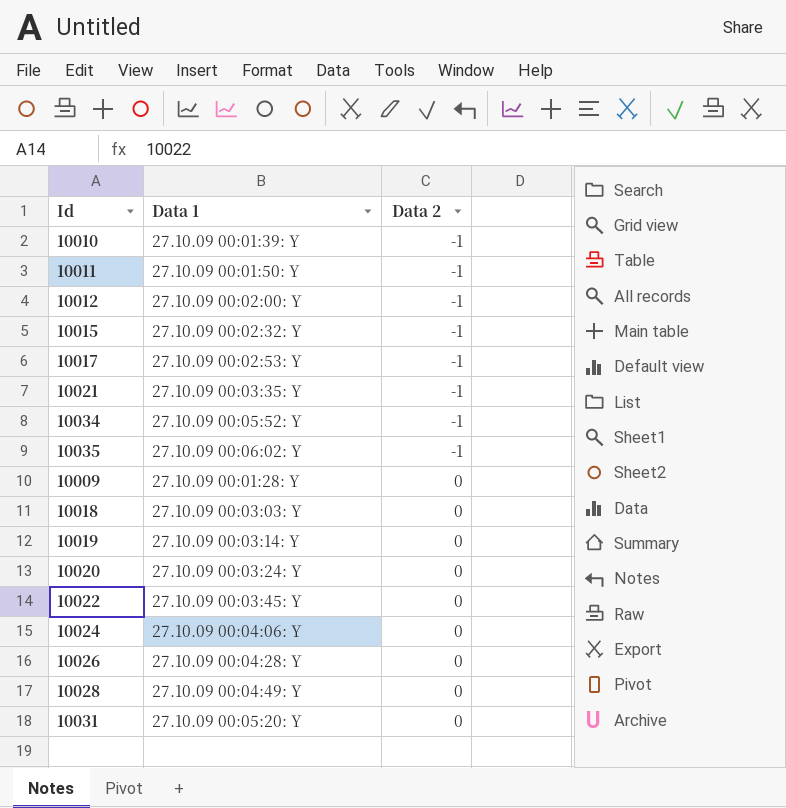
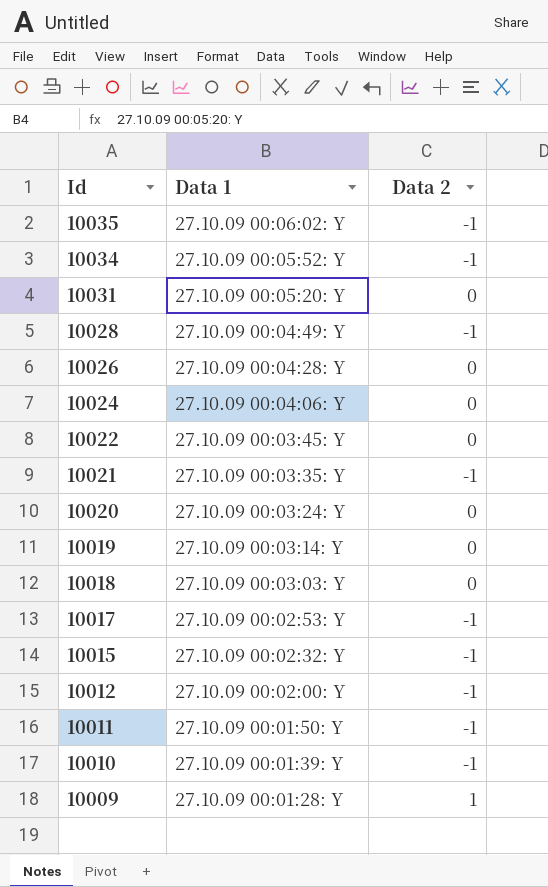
row order: Data 2 ascending -> Id descending
10028 | Data 2: 0 -> -1
10009 | Data 2: 0 -> 1

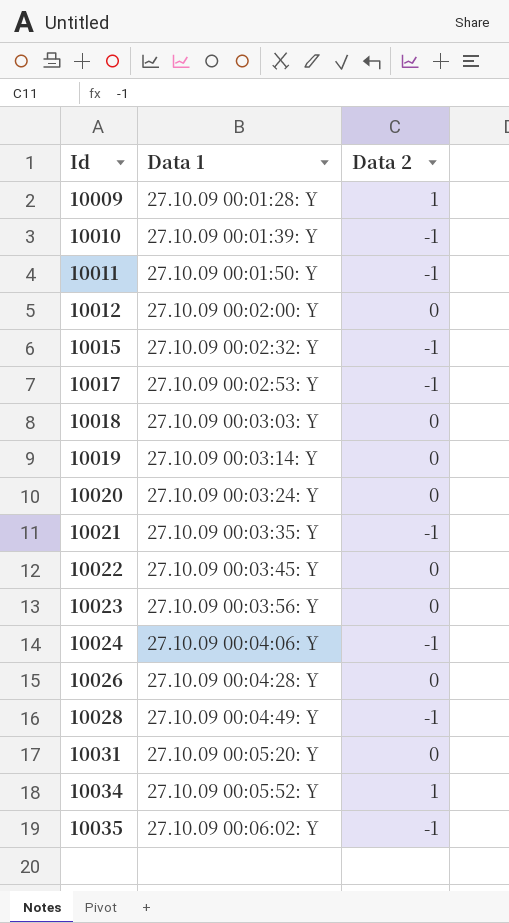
row order: Id descending -> Id ascending
10012 | Data 2: -1 -> 0
row 10023: none -> 27.10.09 00:03:56: Y | 0
10024 | Data 2: 0 -> -1
10034 | Data 2: -1 -> 1

